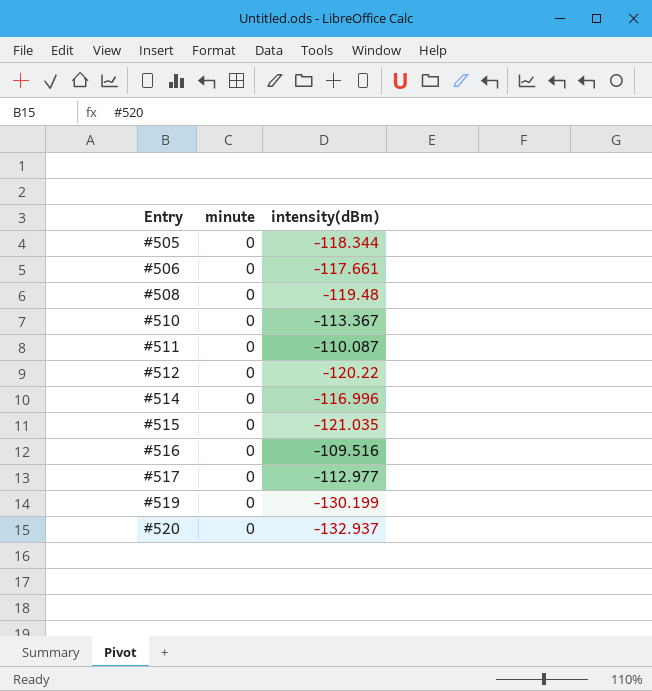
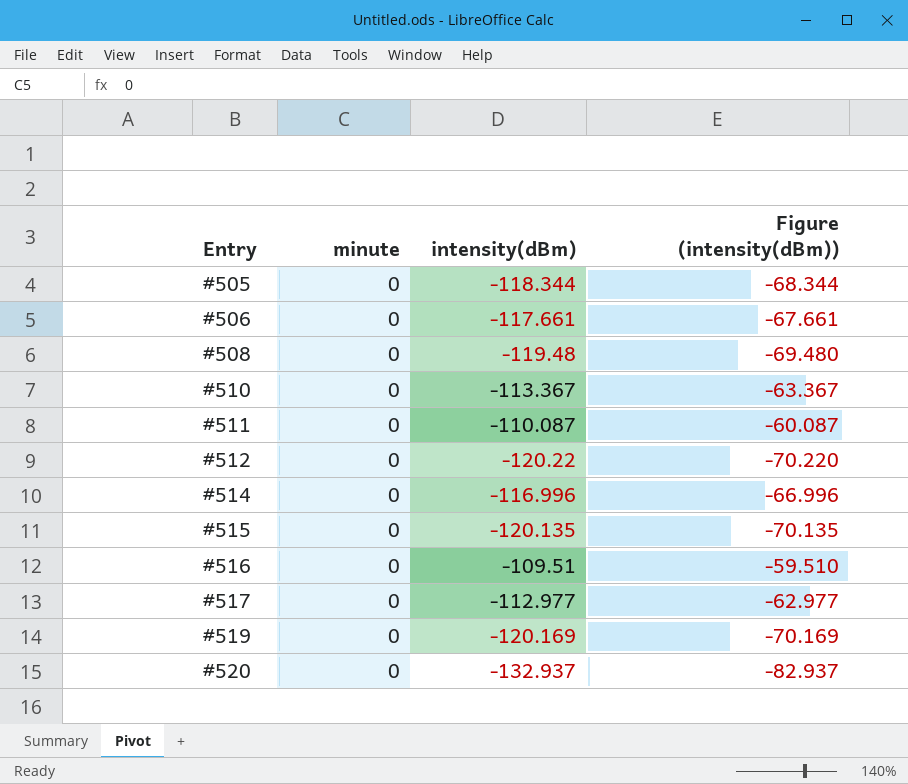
column Figure (intensity(dBm)) | formula: none -> [intensity(dBm)] + 50
#515 | intensity(dBm): -121.035 -> -120.135
#516 | intensity(dBm): -109.516 -> -109.51
#519 | intensity(dBm): -130.199 -> -120.169

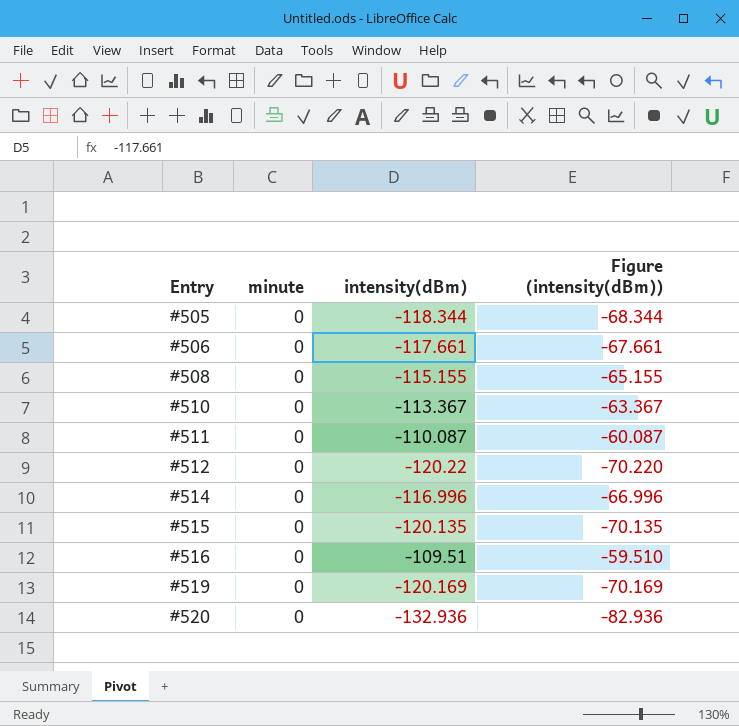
row #517: 0 | -112.977 | -62.977 -> none
#508 | intensity(dBm): -119.48 -> -115.155
#508 | Figure (intensity(dBm)): -69.480 -> -65.155
#520 | intensity(dBm): -132.937 -> -132.936
#520 | Figure (intensity(dBm)): -82.937 -> -82.936

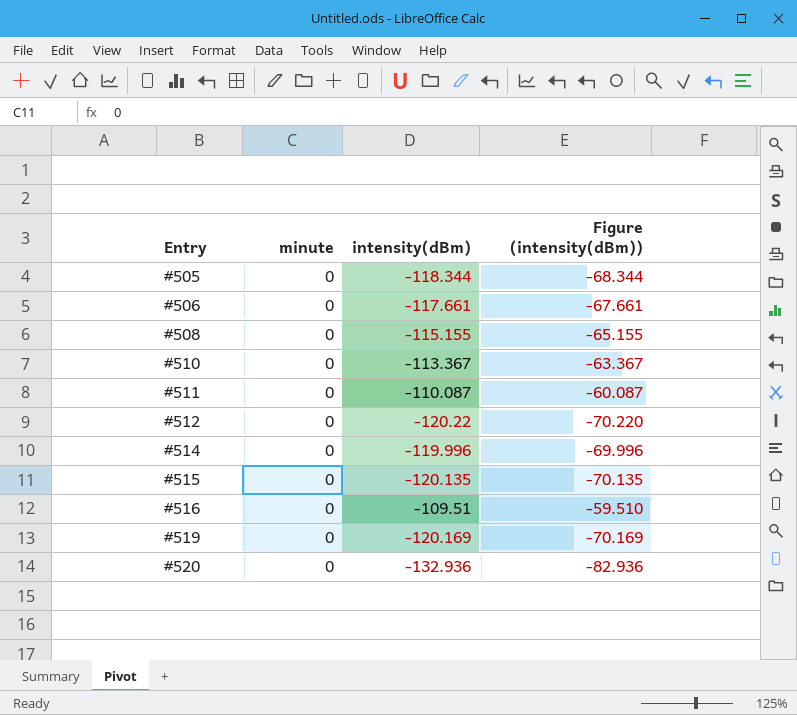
#514 | intensity(dBm): -116.996 -> -119.996
#514 | Figure (intensity(dBm)): -66.996 -> -69.996

